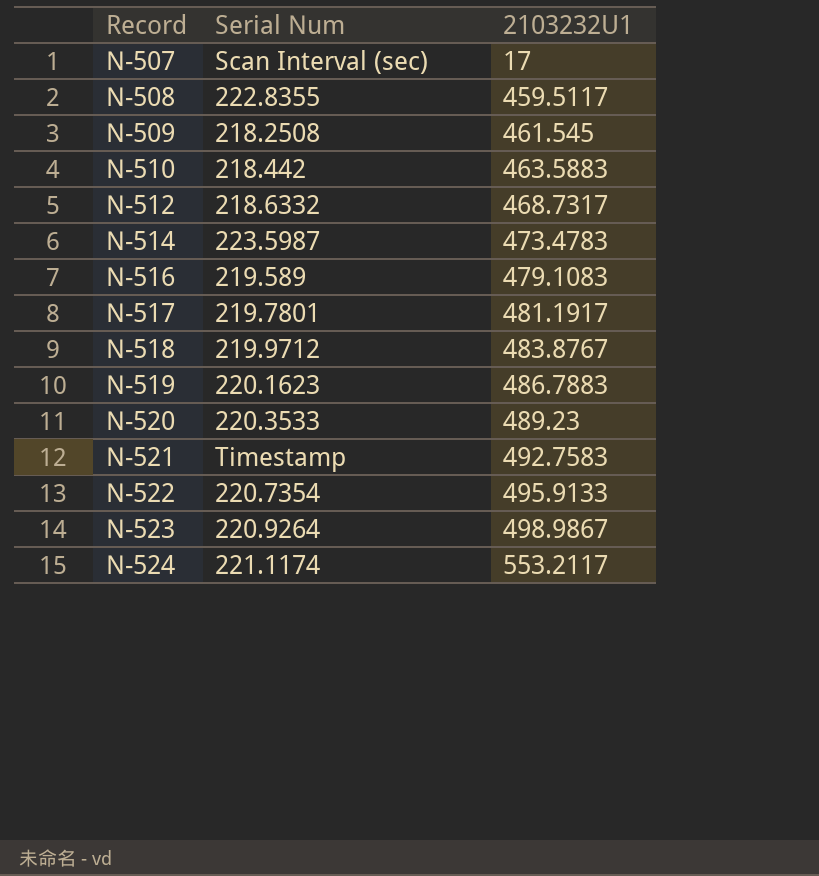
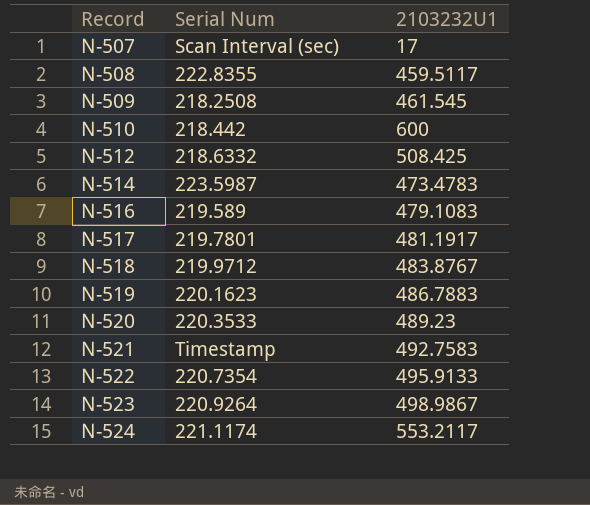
N-510 | 2103232U1: 463.5883 -> 600
N-512 | 2103232U1: 468.7317 -> 508.425

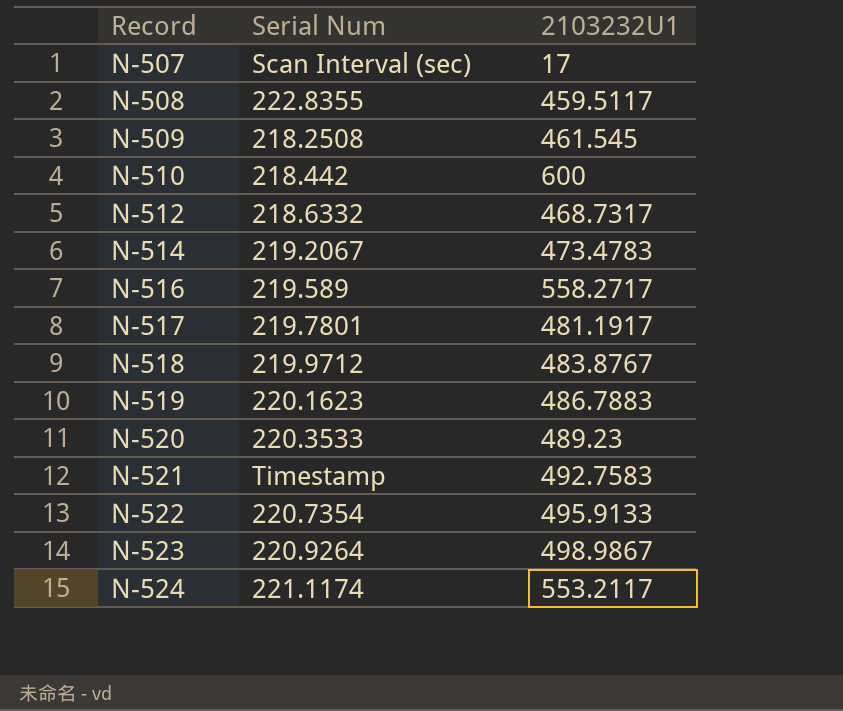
N-512 | 2103232U1: 508.425 -> 468.7317
N-514 | Serial Num: 223.5987 -> 219.2067
N-516 | 2103232U1: 479.1083 -> 558.2717

